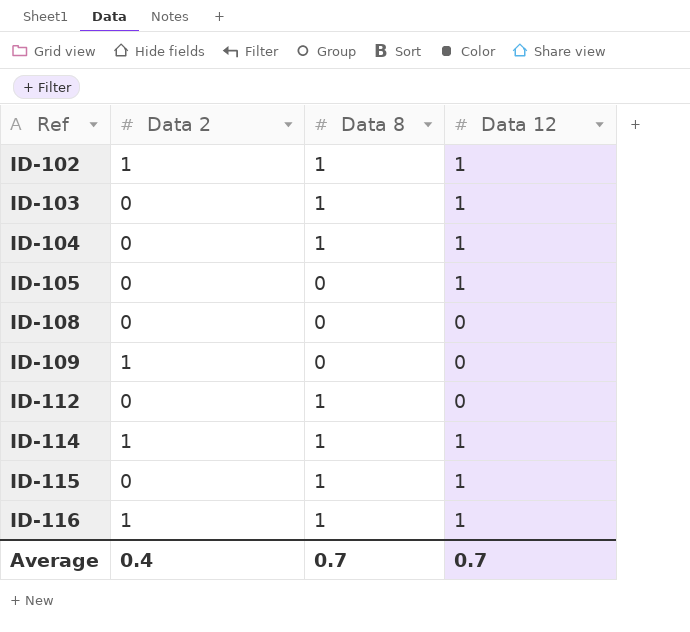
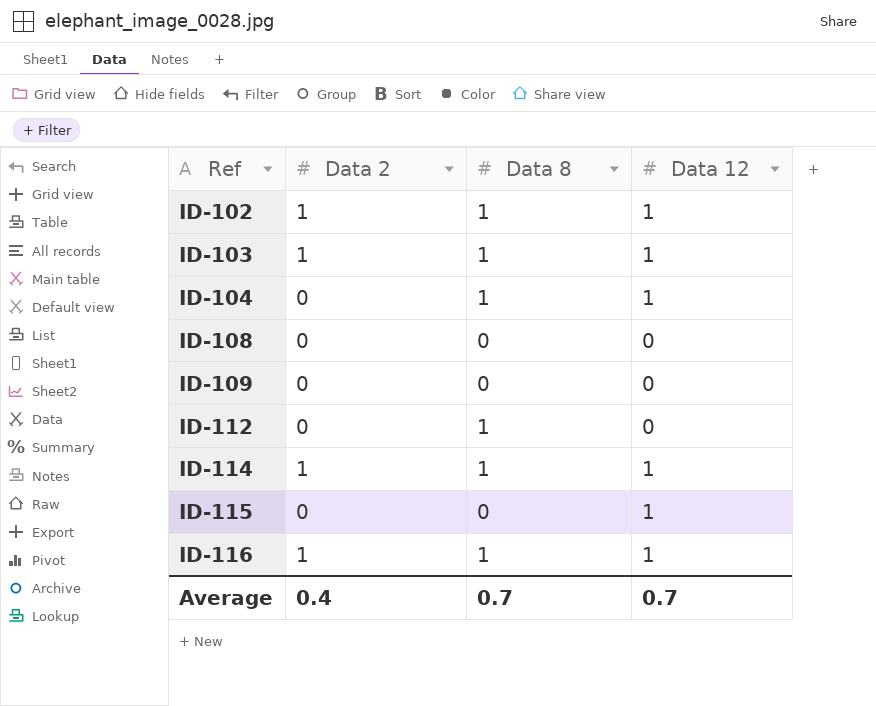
row ID-105: 0 | 0 | 1 -> none
ID-103 | Data 2: 0 -> 1
ID-109 | Data 2: 1 -> 0
ID-115 | Data 8: 1 -> 0

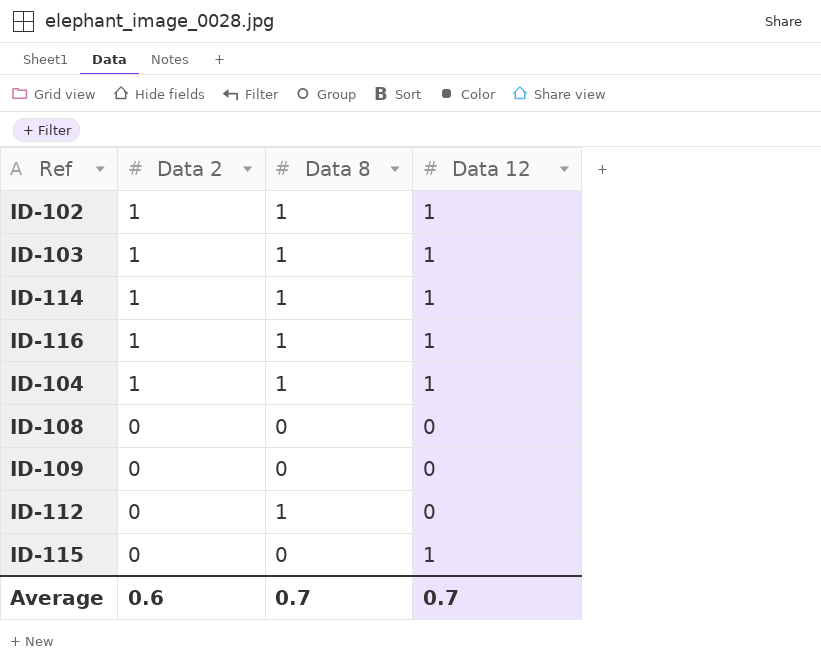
row order: Ref ascending -> Data 2 descending
ID-104 | Data 2: 0 -> 1
Average | Data 2: 0.4 -> 0.6

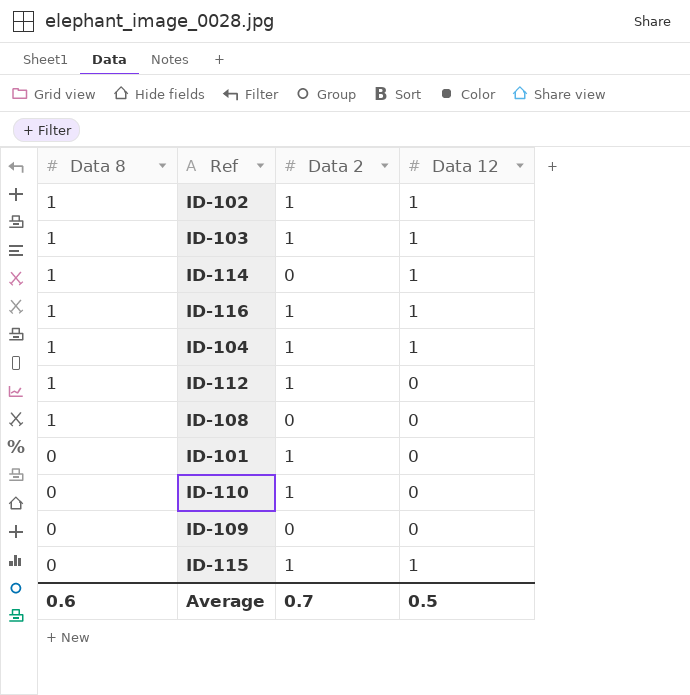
row order: Data 2 descending -> Data 8 descending
column Data 8 | position: 3 -> 1
ID-114 | Data 2: 1 -> 0
ID-112 | Data 2: 0 -> 1
ID-108 | Data 8: 0 -> 1
row ID-101: none -> 0 | 1 | 0
row ID-110: none -> 0 | 1 | 0
ID-115 | Data 2: 0 -> 1
Average | Data 8: 0.7 -> 0.6
Average | Data 2: 0.6 -> 0.7
Average | Data 12: 0.7 -> 0.5

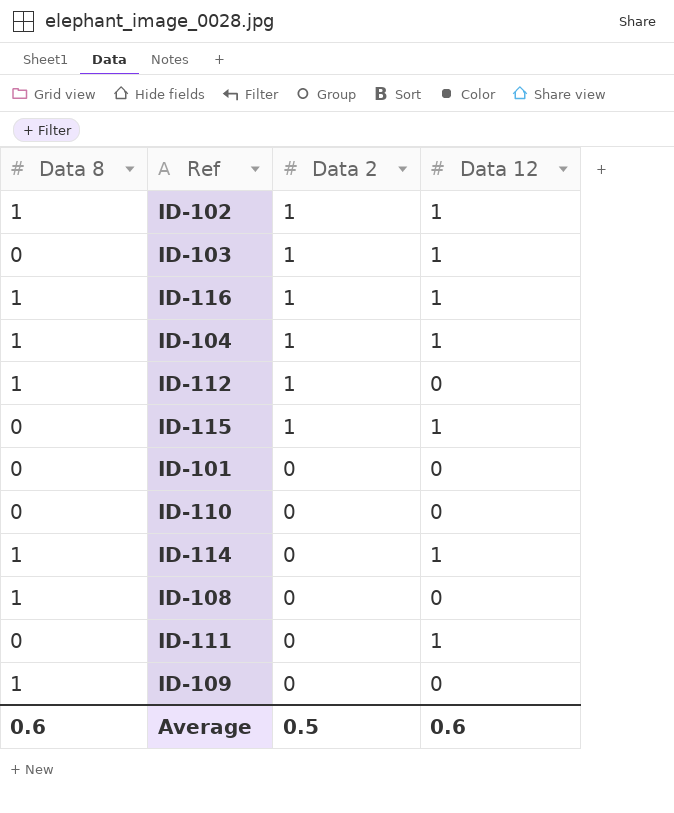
row order: Data 8 descending -> Data 2 descending
ID-103 | Data 8: 1 -> 0
ID-101 | Data 2: 1 -> 0
ID-110 | Data 2: 1 -> 0
row ID-111: none -> 0 | 0 | 1
ID-109 | Data 8: 0 -> 1
Average | Data 2: 0.7 -> 0.5
Average | Data 12: 0.5 -> 0.6

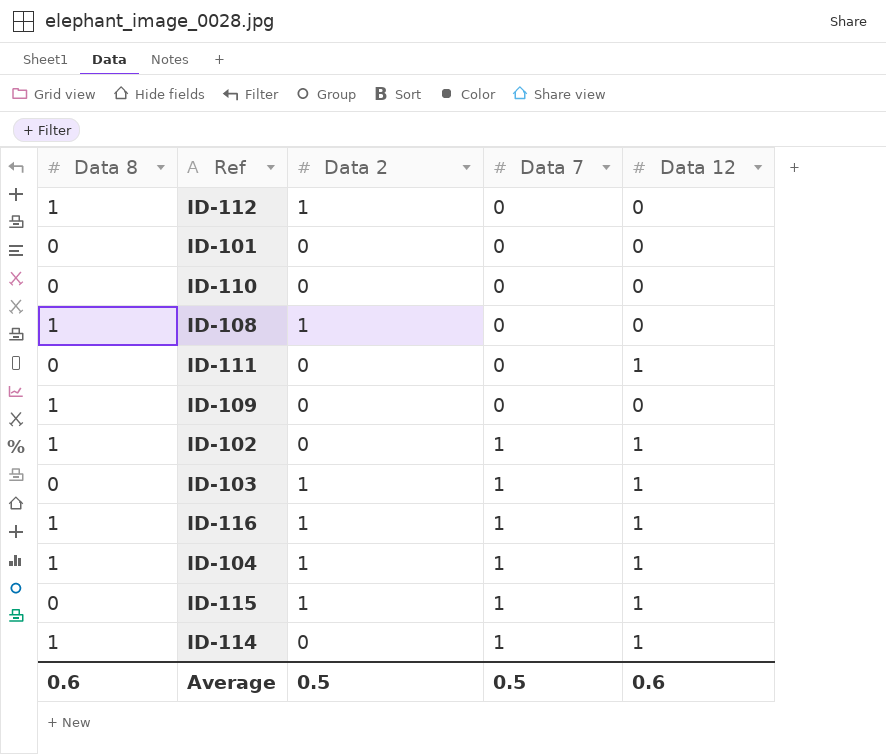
row order: Data 2 descending -> Data 7 ascending
column Data 7 | position: none -> 4
ID-108 | Data 2: 0 -> 1
ID-102 | Data 2: 1 -> 0

